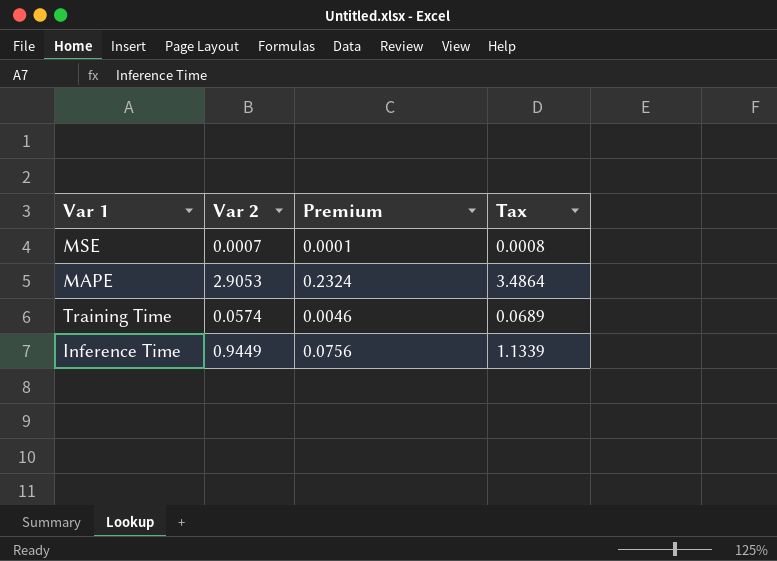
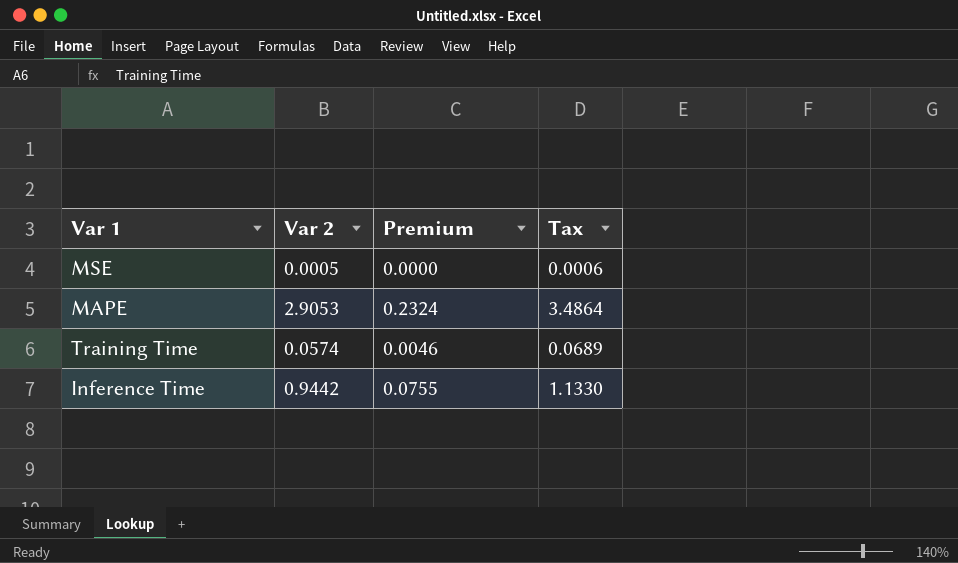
MSE | Var 2: 0.0007 -> 0.0005
MSE | Premium: 0.0001 -> 0.0000
MSE | Tax: 0.0008 -> 0.0006
Inference Time | Var 2: 0.9449 -> 0.9442
Inference Time | Premium: 0.0756 -> 0.0755
Inference Time | Tax: 1.1339 -> 1.1330

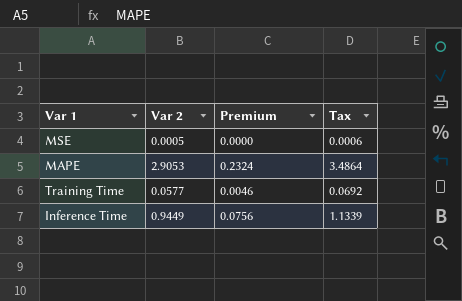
Training Time | Var 2: 0.0574 -> 0.0577
Training Time | Tax: 0.0689 -> 0.0692
Inference Time | Var 2: 0.9442 -> 0.9449
Inference Time | Premium: 0.0755 -> 0.0756
Inference Time | Tax: 1.1330 -> 1.1339

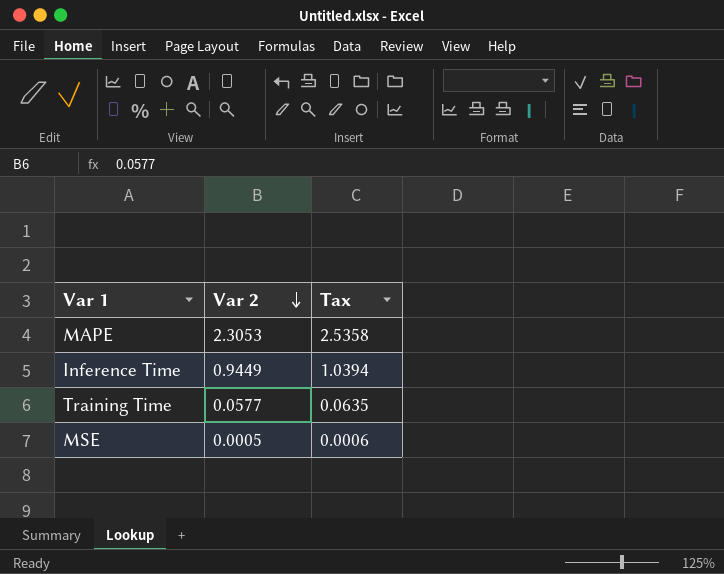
row order: none -> Var 2 descending
column Premium | formula: [Var 2] * 0.08 -> none
column Tax | formula: [Var 2] * 1.2 -> [Var 2] * 1.1
MAPE | Var 2: 2.9053 -> 2.3053

